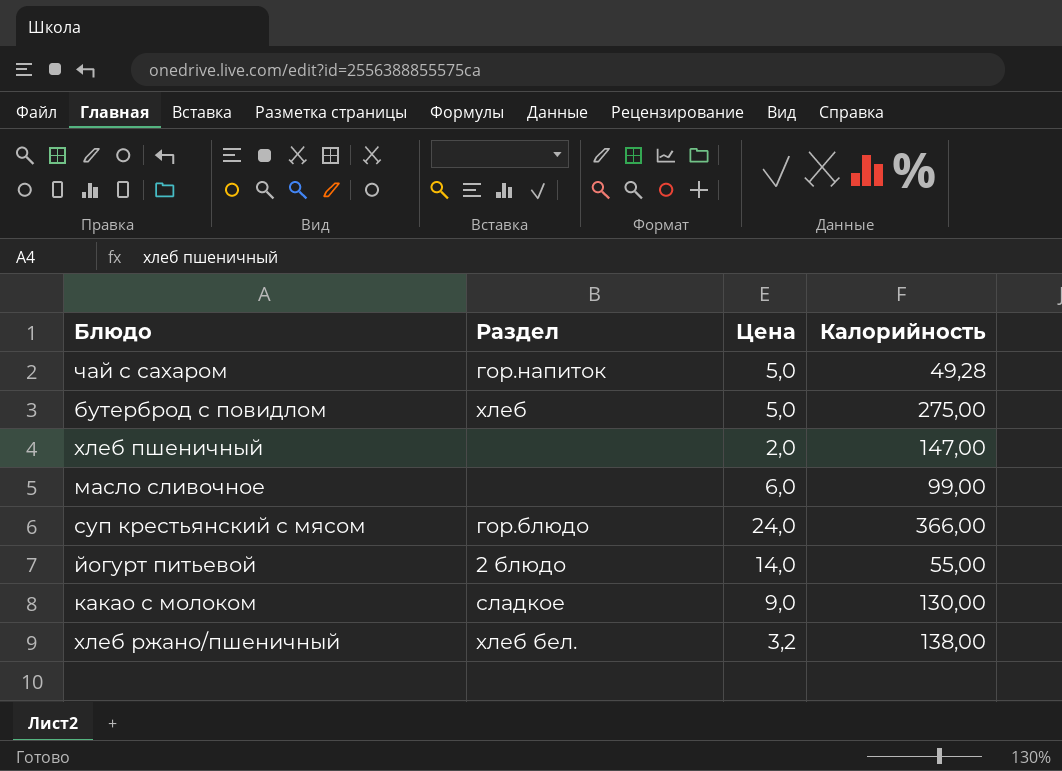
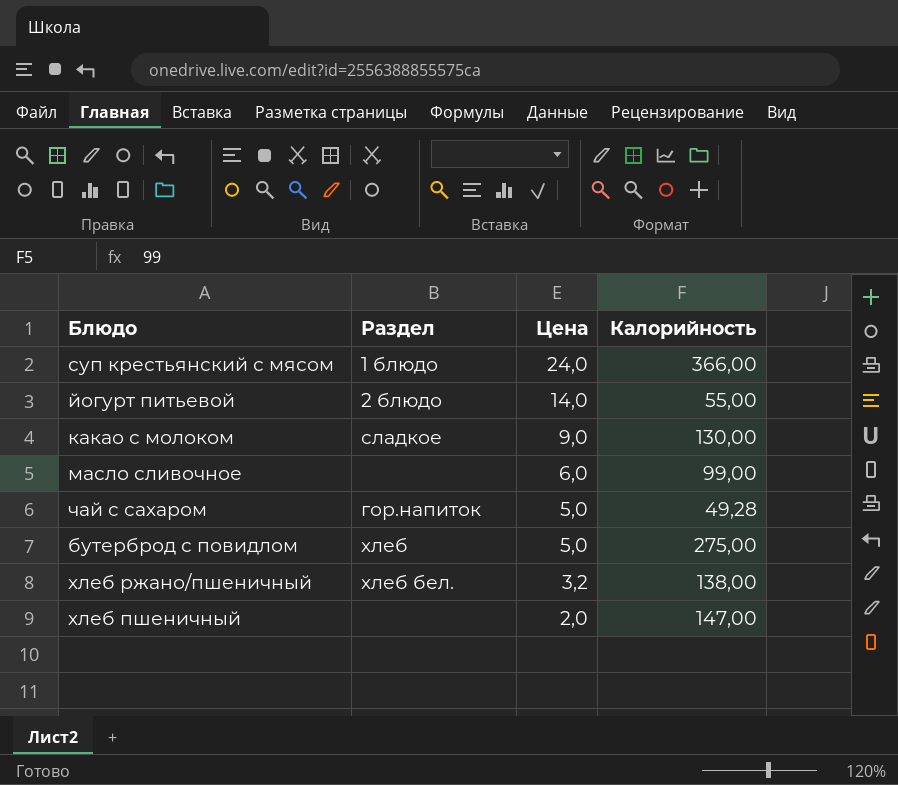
row order: none -> Цена descending
суп крестьянский с мясом | Раздел: гор.блюдо -> 1 блюдо

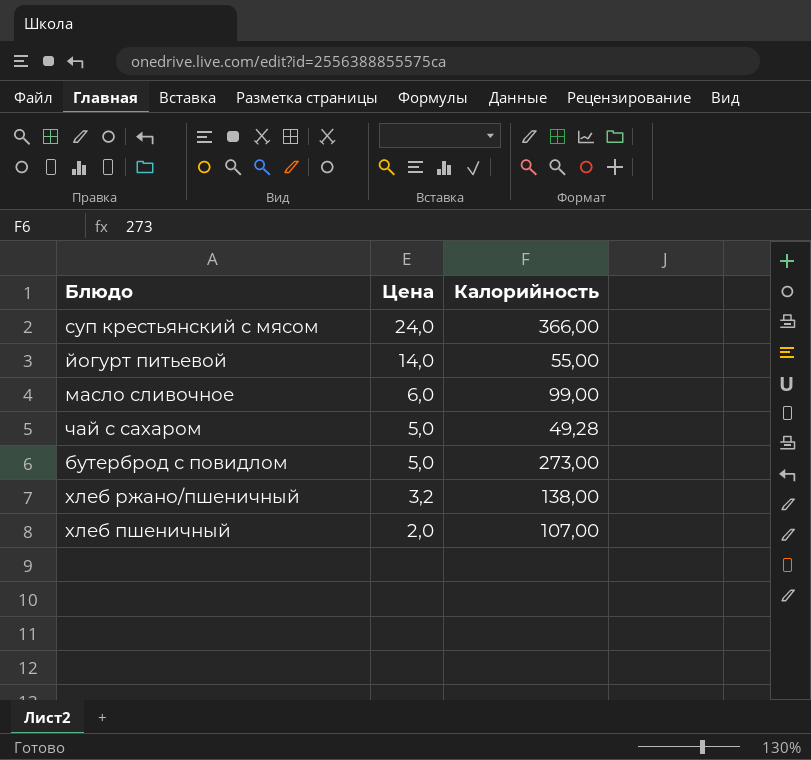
column Раздел | position: 2 -> none
row какао с молоком: сладкое | 9,0 | 130,00 -> none
бутерброд с повидлом | Калорийность: 275,00 -> 273,00
хлеб пшеничный | Калорийность: 147,00 -> 107,00

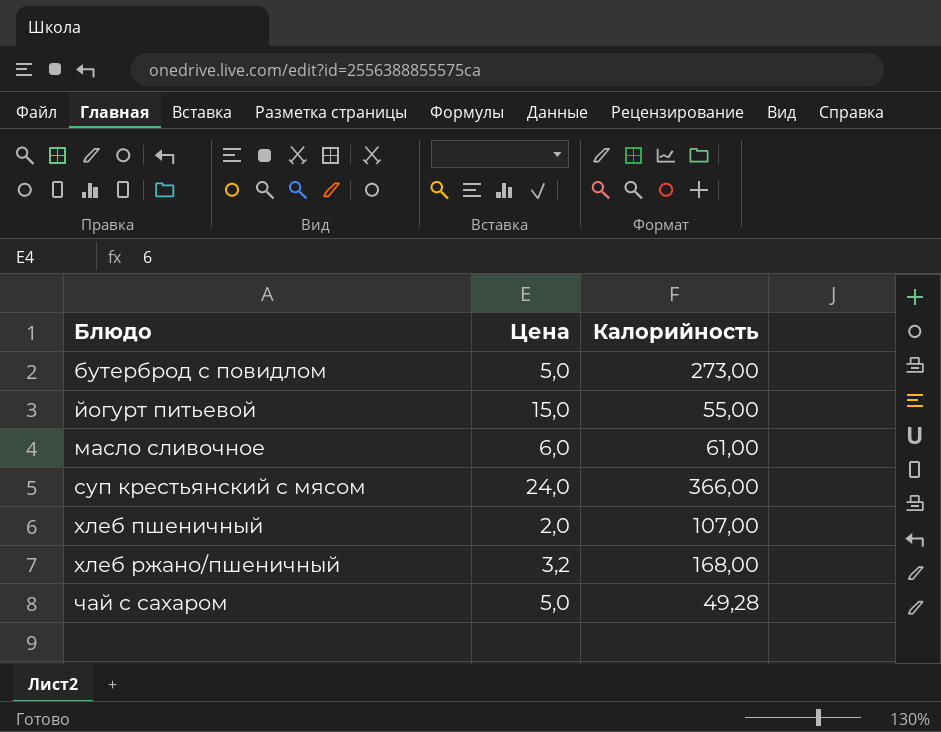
row order: Цена descending -> Блюдо ascending
йогурт питьевой | Цена: 14,0 -> 15,0
масло сливочное | Калорийность: 99,00 -> 61,00
хлеб ржано/пшеничный | Калорийность: 138,00 -> 168,00

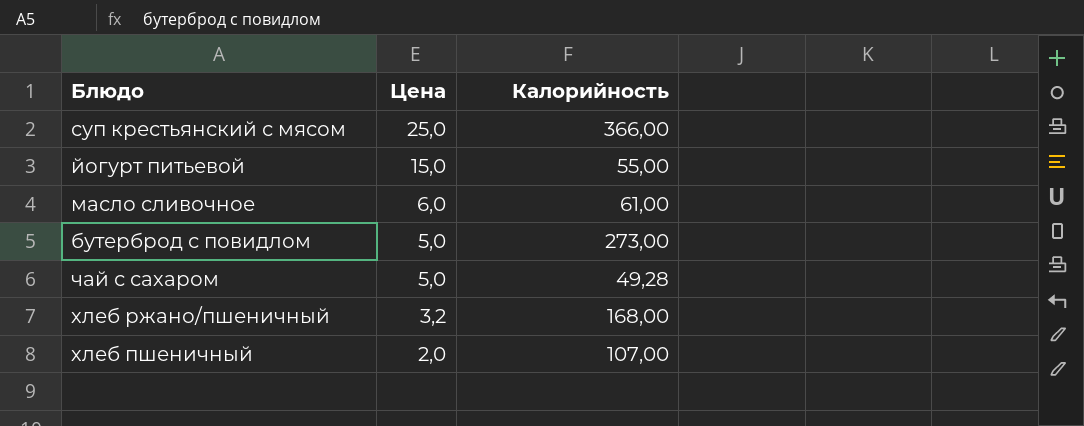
row order: Блюдо ascending -> Цена descending
суп крестьянский с мясом | Цена: 24,0 -> 25,0

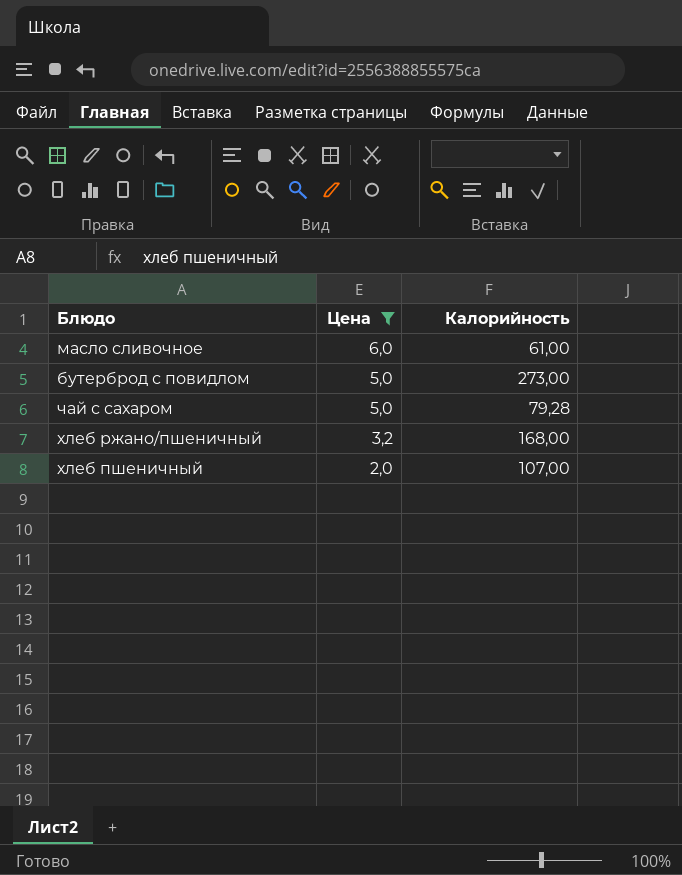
filter: none -> Цена <= 6,0
чай с сахаром | Калорийность: 49,28 -> 79,28

